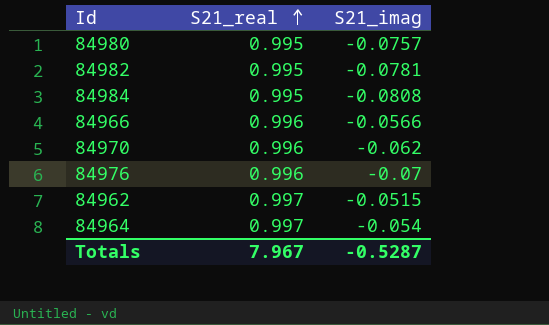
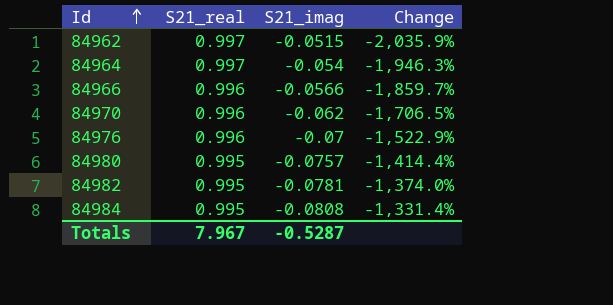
row order: S21_real ascending -> Id ascending
column Change | formula: none -> ([S21_real] - [S21_imag]) / [S21_imag]

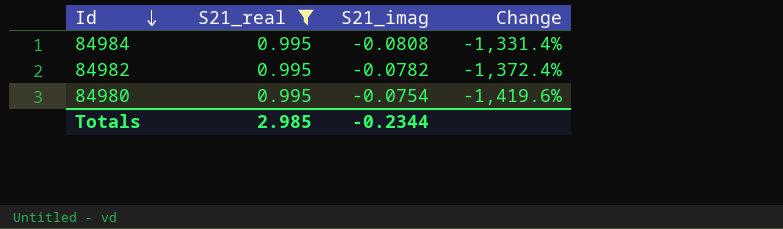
filter: none -> S21_real = 0.995
row order: Id ascending -> Id descending
84982 | S21_imag: -0.0781 -> -0.0782
84982 | Change: -1,374.0% -> -1,372.4%
84980 | S21_imag: -0.0757 -> -0.0754
84980 | Change: -1,414.4% -> -1,419.6%
Totals | S21_real: 7.967 -> 2.985
Totals | S21_imag: -0.5287 -> -0.2344

